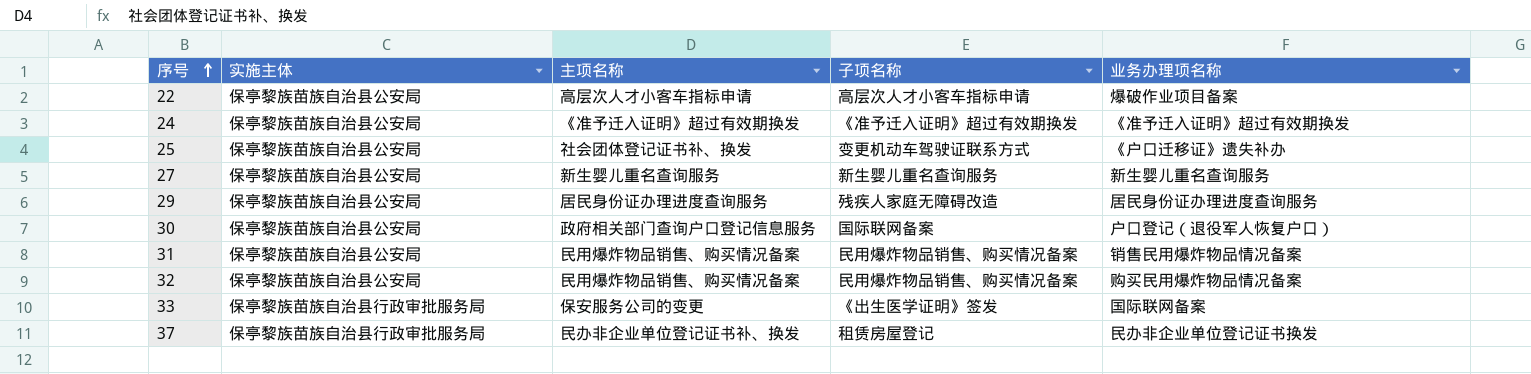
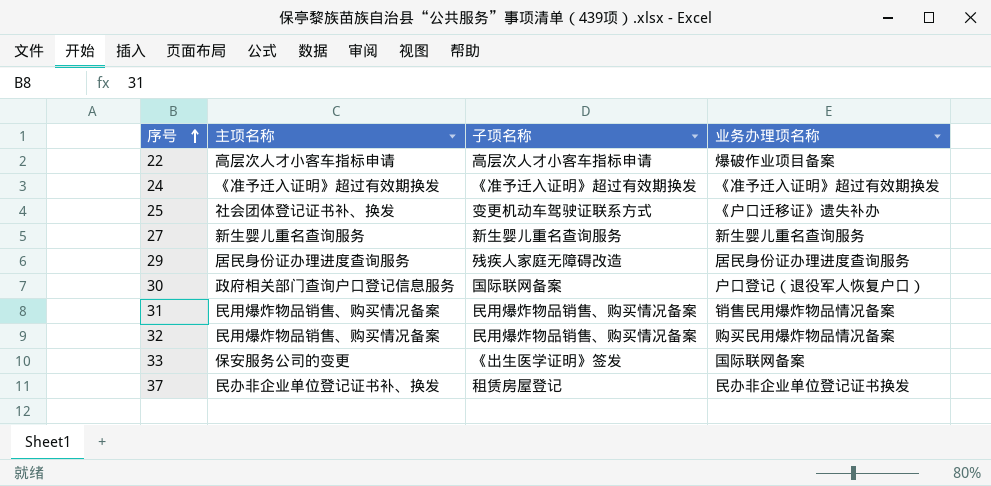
column 实施主体 | position: 2 -> none

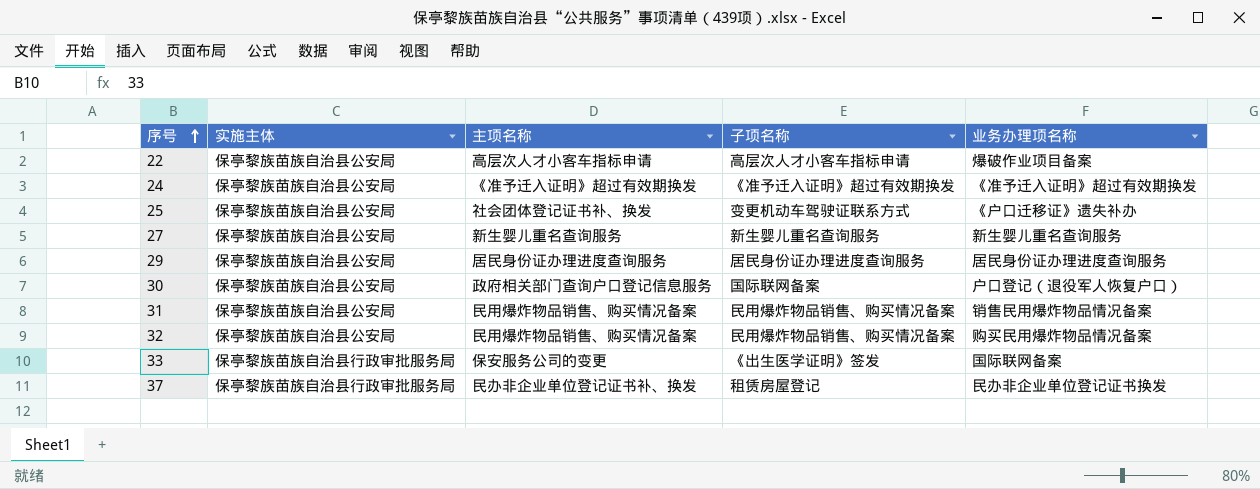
column 实施主体 | position: none -> 2
29 | 子项名称: 残疾人家庭无障碍改造 -> 居民身份证办理进度查询服务

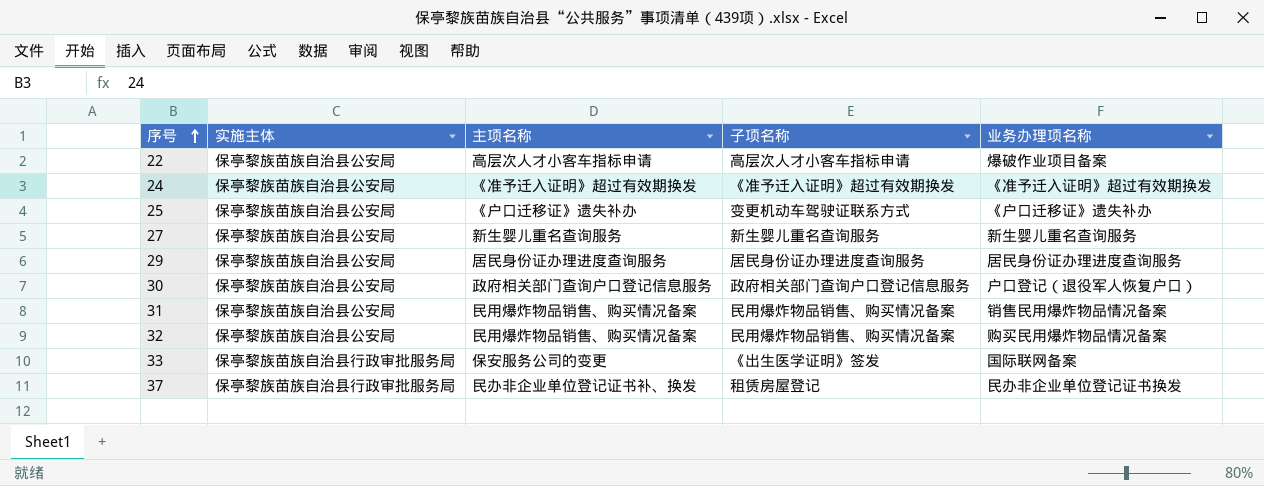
25 | 主项名称: 社会团体登记证书补、换发 -> 《户口迁移证》遗失补办
30 | 子项名称: 国际联网备案 -> 政府相关部门查询户口登记信息服务

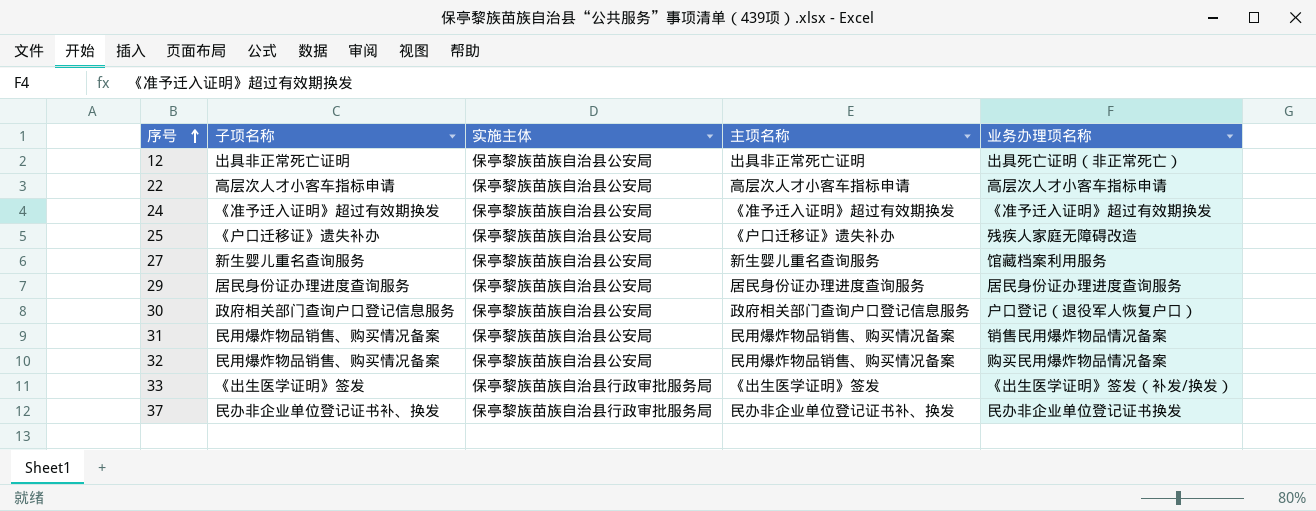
column 子项名称 | position: 4 -> 2
row 12: none -> 出具非正常死亡证明 | 保亭黎族苗族自治县公安局 | 出具非正常死亡证明 | 出具死亡证明（非正常死亡）
22 | 业务办理项名称: 爆破作业项目备案 -> 高层次人才小客车指标申请
25 | 子项名称: 变更机动车驾驶证联系方式 -> 《户口迁移证》遗失补办
25 | 业务办理项名称: 《户口迁移证》遗失补办 -> 残疾人家庭无障碍改造
27 | 业务办理项名称: 新生婴儿重名查询服务 -> 馆藏档案利用服务
33 | 主项名称: 保安服务公司的变更 -> 《出生医学证明》签发
33 | 业务办理项名称: 国际联网备案 -> 《出生医学证明》签发（补发/换发）
37 | 子项名称: 租赁房屋登记 -> 民办非企业单位登记证书补、换发

